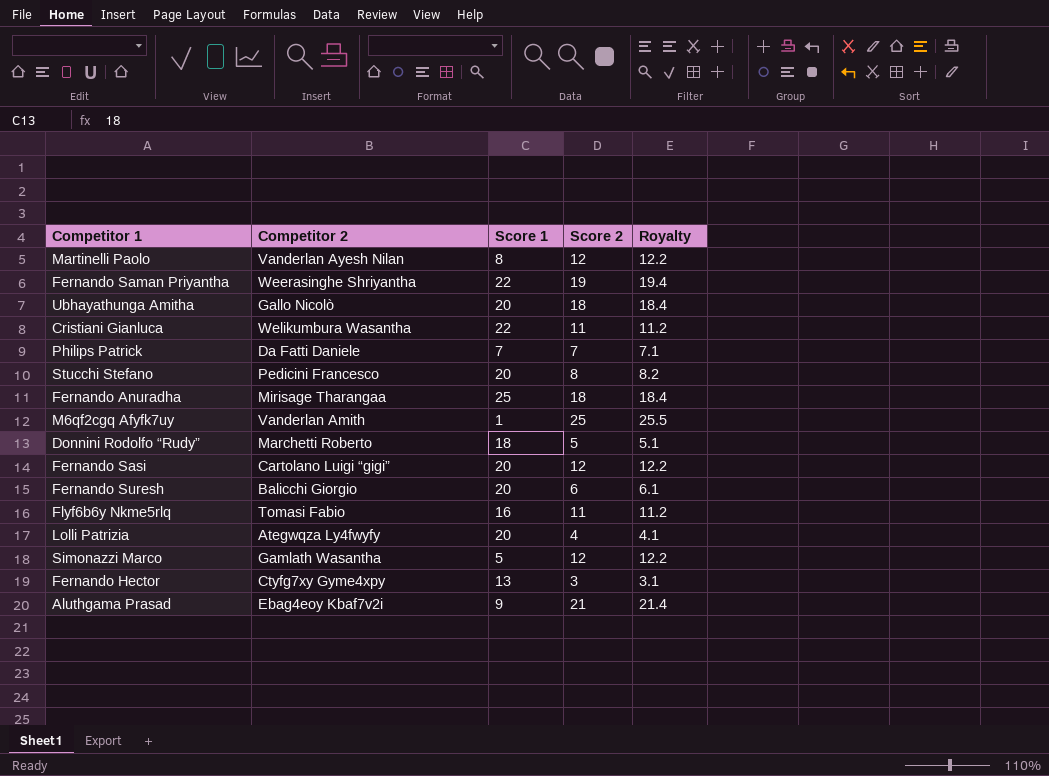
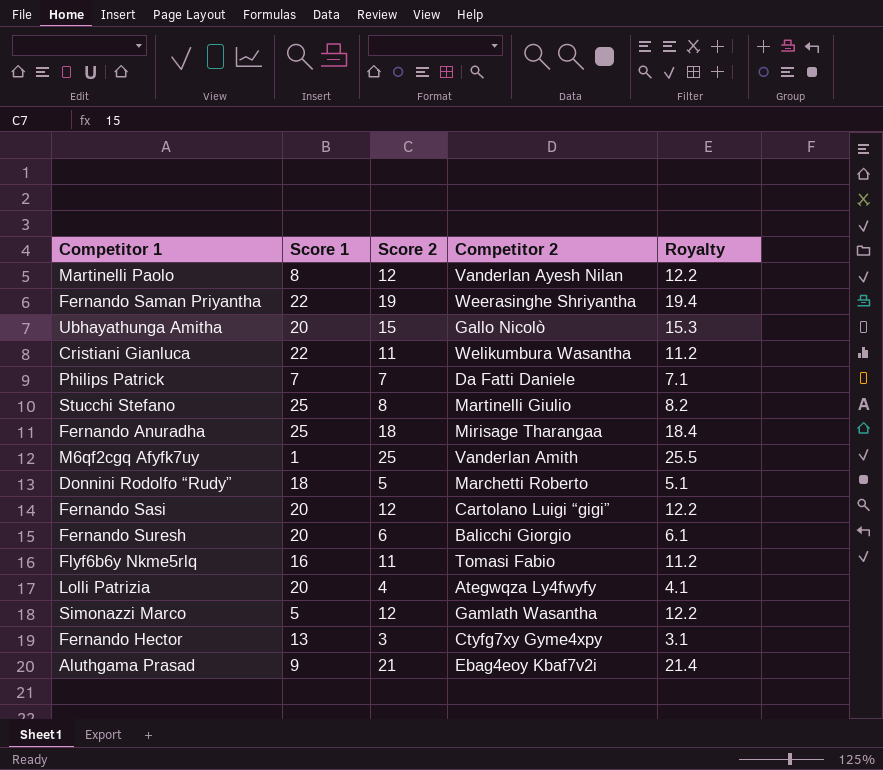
column Competitor 2 | position: 2 -> 4
Ubhayathunga Amitha | Score 2: 18 -> 15
Ubhayathunga Amitha | Royalty: 18.4 -> 15.3
Stucchi Stefano | Score 1: 20 -> 25
Stucchi Stefano | Competitor 2: Pedicini Francesco -> Martinelli Giulio

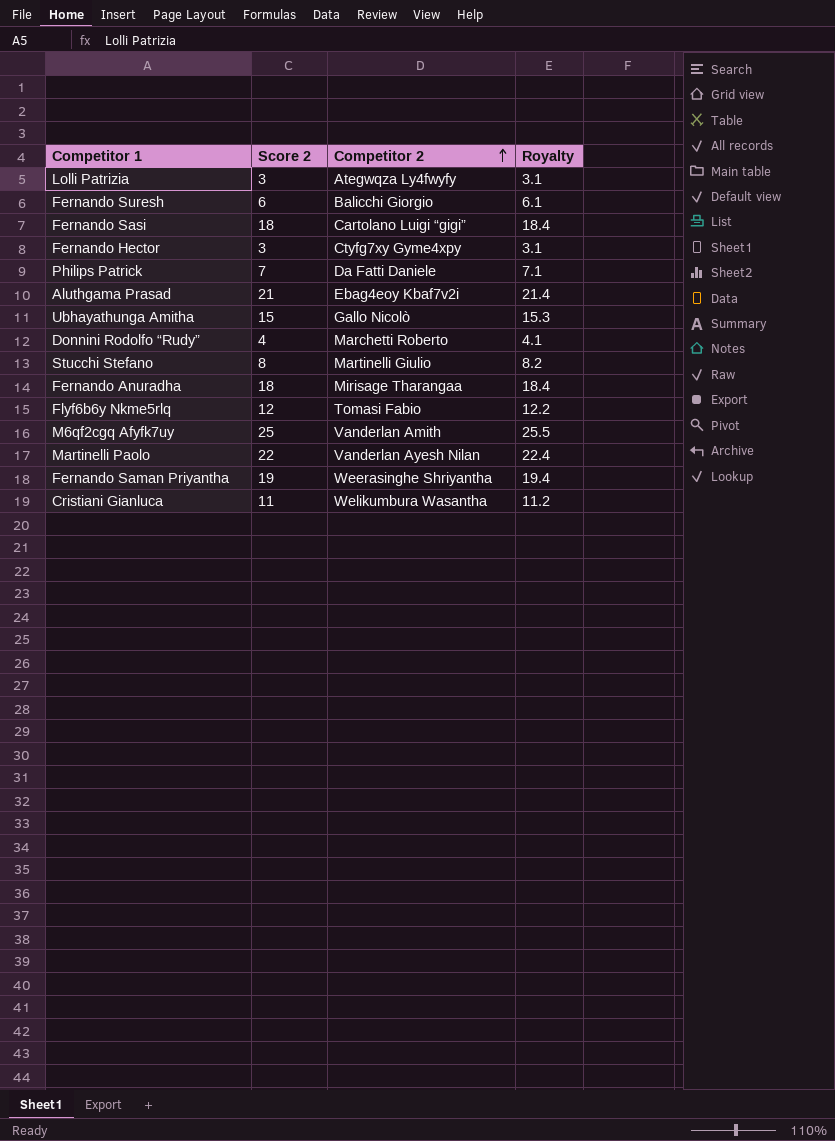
row order: none -> Competitor 2 ascending
column Score 1 | position: 2 -> none
row Simonazzi Marco: 5 | 12 | Gamlath Wasantha | 12.2 -> none
Lolli Patrizia | Score 2: 4 -> 3
Lolli Patrizia | Royalty: 4.1 -> 3.1
Fernando Sasi | Score 2: 12 -> 18
Fernando Sasi | Royalty: 12.2 -> 18.4
Donnini Rodolfo “Rudy” | Score 2: 5 -> 4
Donnini Rodolfo “Rudy” | Royalty: 5.1 -> 4.1
Flyf6b6y Nkme5rlq | Score 2: 11 -> 12
Flyf6b6y Nkme5rlq | Royalty: 11.2 -> 12.2
Martinelli Paolo | Score 2: 12 -> 22
Martinelli Paolo | Royalty: 12.2 -> 22.4

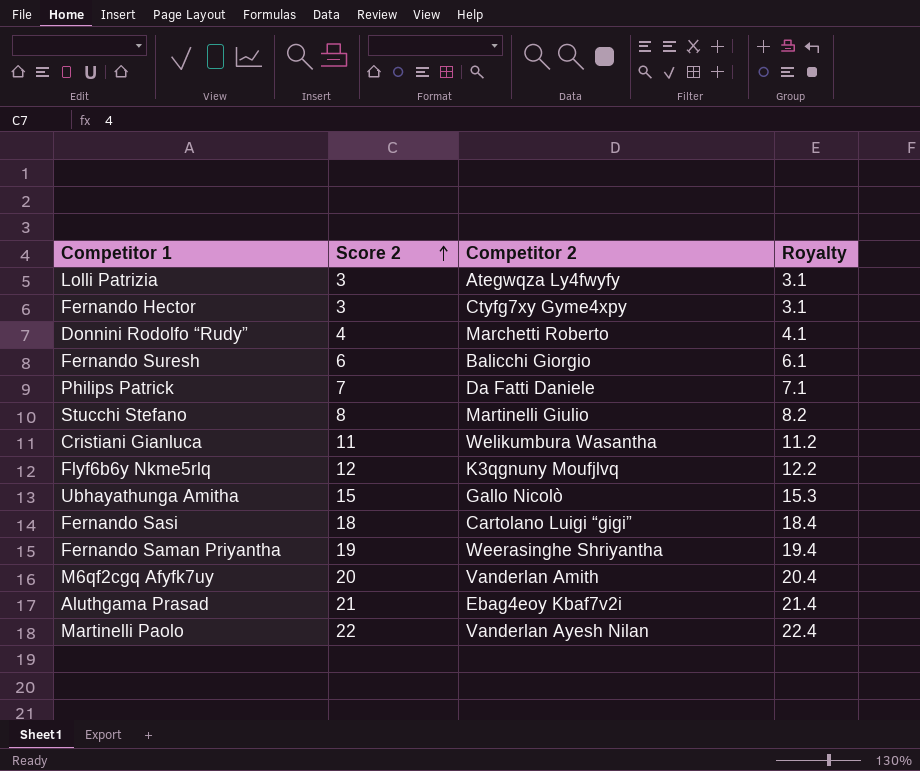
row order: Competitor 2 ascending -> Score 2 ascending
row Fernando Anuradha: 18 | Mirisage Tharangaa | 18.4 -> none
Flyf6b6y Nkme5rlq | Competitor 2: Tomasi Fabio -> K3qgnuny Moufjlvq
M6qf2cgq Afyfk7uy | Score 2: 25 -> 20
M6qf2cgq Afyfk7uy | Royalty: 25.5 -> 20.4

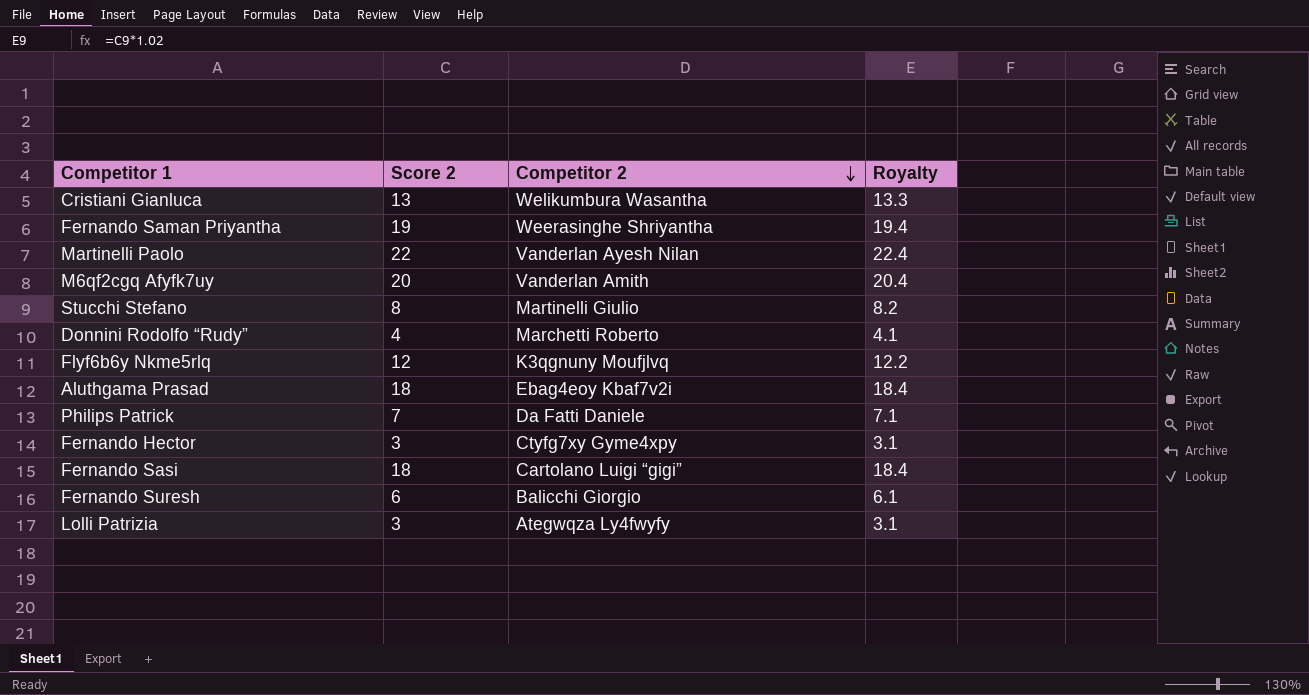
row order: Score 2 ascending -> Competitor 2 descending
row Ubhayathunga Amitha: 15 | Gallo Nicolò | 15.3 -> none
Cristiani Gianluca | Score 2: 11 -> 13
Cristiani Gianluca | Royalty: 11.2 -> 13.3
Aluthgama Prasad | Score 2: 21 -> 18
Aluthgama Prasad | Royalty: 21.4 -> 18.4

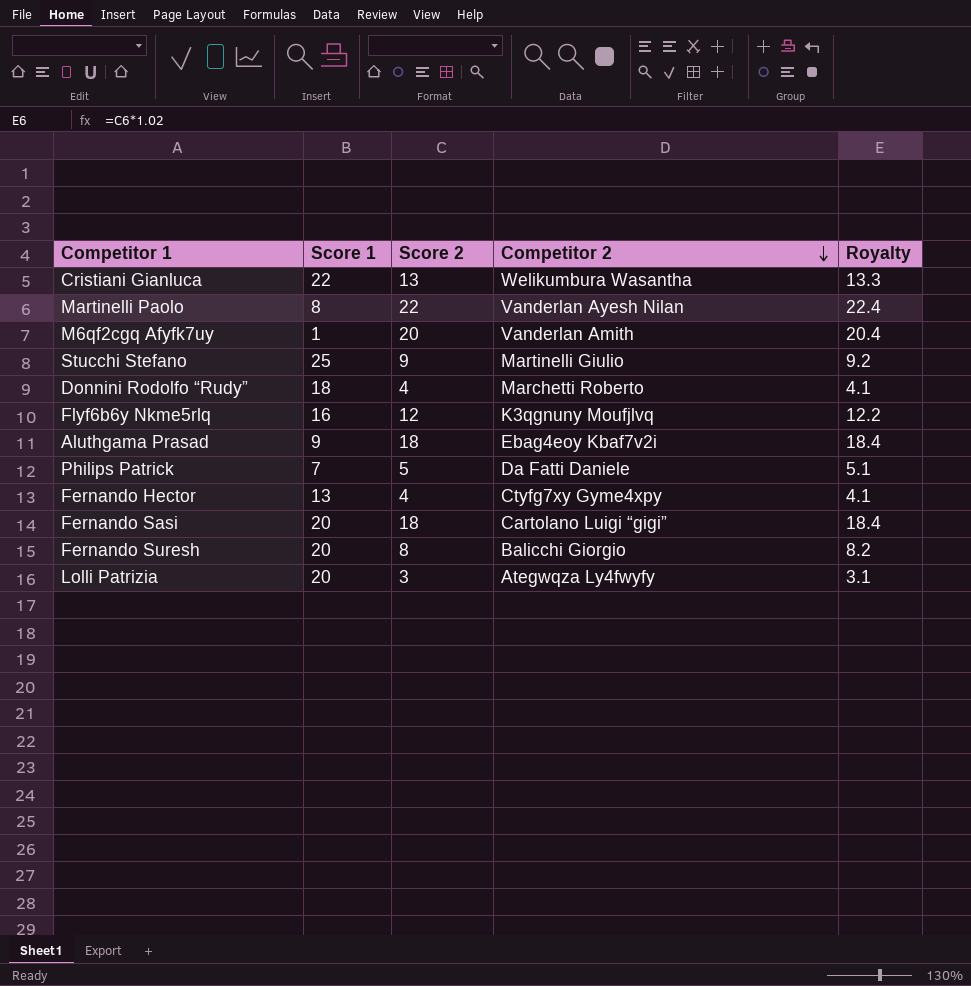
column Score 1 | position: none -> 2
row Fernando Saman Priyantha: 19 | Weerasinghe Shriyantha | 19.4 -> none
Stucchi Stefano | Score 2: 8 -> 9
Stucchi Stefano | Royalty: 8.2 -> 9.2
Philips Patrick | Score 2: 7 -> 5
Philips Patrick | Royalty: 7.1 -> 5.1
Fernando Hector | Score 2: 3 -> 4
Fernando Hector | Royalty: 3.1 -> 4.1
Fernando Suresh | Score 2: 6 -> 8
Fernando Suresh | Royalty: 6.1 -> 8.2

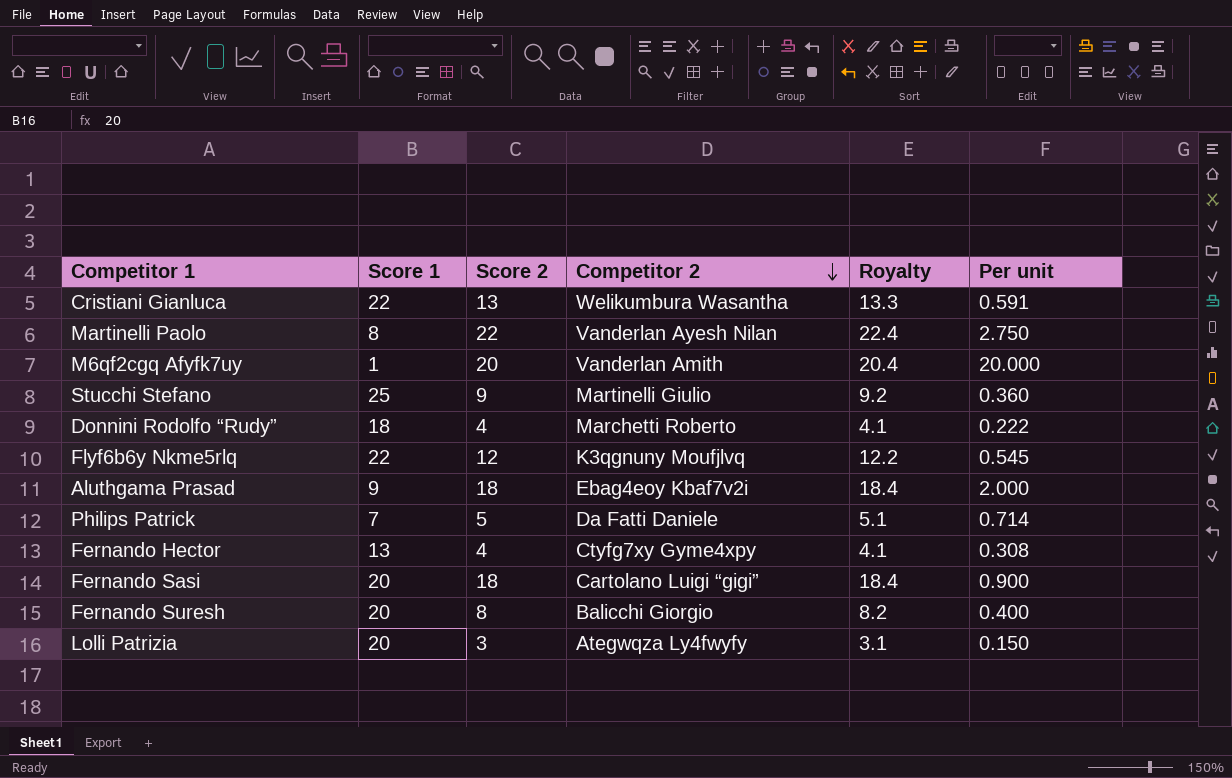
column Per unit | formula: none -> [Score 2] / [Score 1]
Flyf6b6y Nkme5rlq | Score 1: 16 -> 22

